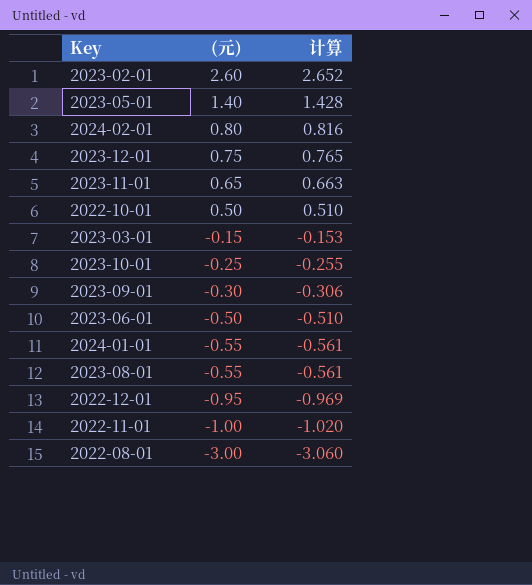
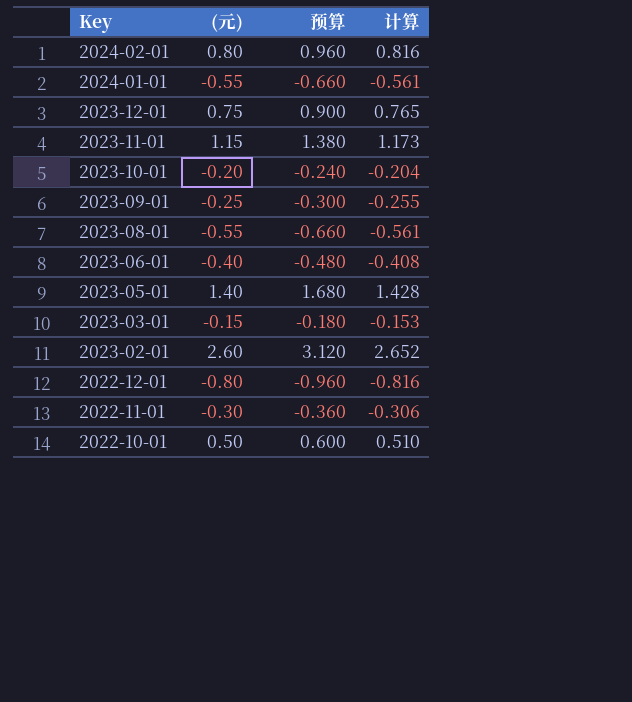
row order: (元) descending -> Key descending
column 预算 | formula: none -> [(元)] * 1.2
row 2022-08-01: -3.00 | -3.060 -> none
2023-11-01 | (元): 0.65 -> 1.15
2023-11-01 | 计算: 0.663 -> 1.173
2023-10-01 | (元): -0.25 -> -0.20
2023-10-01 | 计算: -0.255 -> -0.204
2023-09-01 | (元): -0.30 -> -0.25
2023-09-01 | 计算: -0.306 -> -0.255
2023-06-01 | (元): -0.50 -> -0.40
2023-06-01 | 计算: -0.510 -> -0.408
2022-12-01 | (元): -0.95 -> -0.80
2022-12-01 | 计算: -0.969 -> -0.816
2022-11-01 | (元): -1.00 -> -0.30
2022-11-01 | 计算: -1.020 -> -0.306

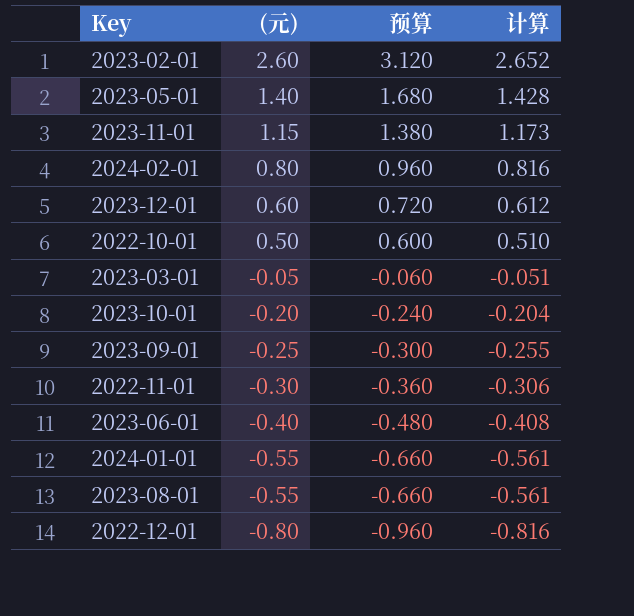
row order: Key descending -> (元) descending
2023-12-01 | (元): 0.75 -> 0.60
2023-12-01 | 预算: 0.900 -> 0.720
2023-12-01 | 计算: 0.765 -> 0.612
2023-03-01 | (元): -0.15 -> -0.05
2023-03-01 | 预算: -0.180 -> -0.060
2023-03-01 | 计算: -0.153 -> -0.051

